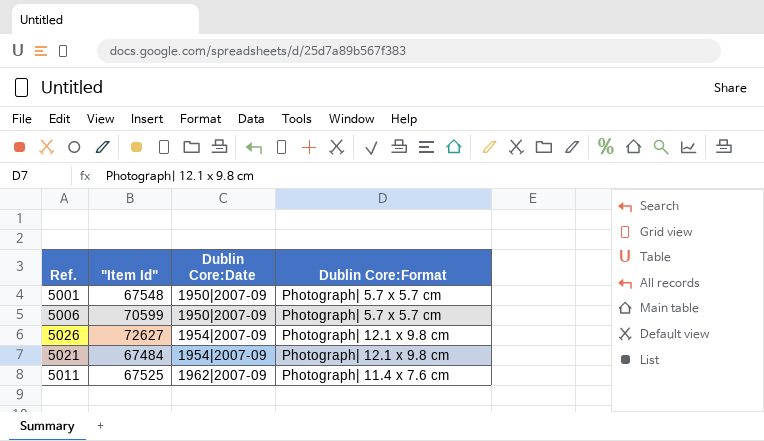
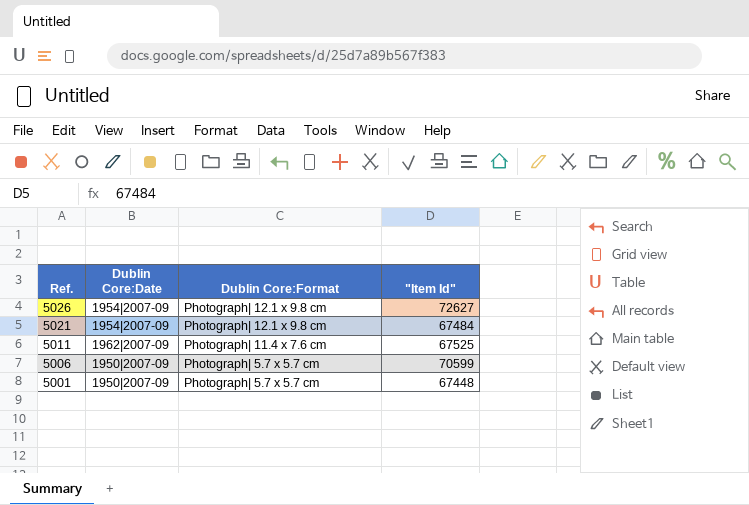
row order: Dublin Core:Date ascending -> Ref. descending
column "Item Id" | position: 2 -> 4
5001 | "Item Id": 67548 -> 67448

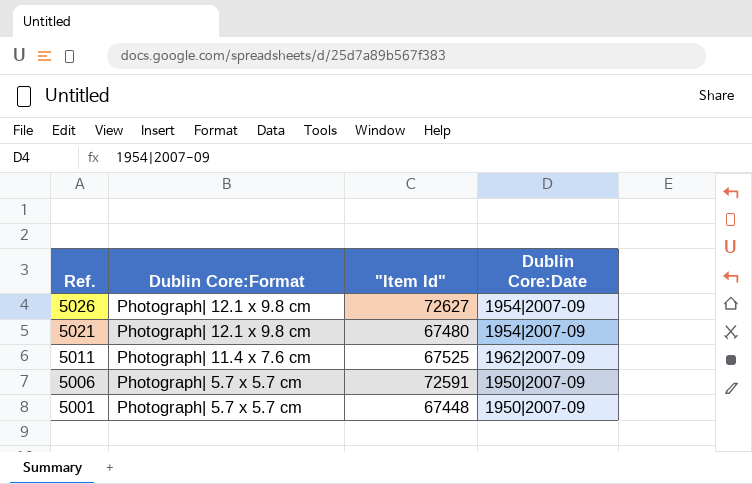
column Dublin Core:Date | position: 2 -> 4
5021 | "Item Id": 67484 -> 67480
5006 | "Item Id": 70599 -> 72591

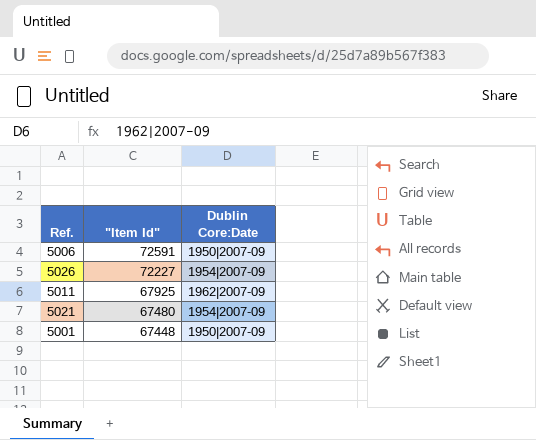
row order: Ref. descending -> "Item Id" descending
column Dublin Core:Format | position: 2 -> none
5026 | "Item Id": 72627 -> 72227
5011 | "Item Id": 67525 -> 67925

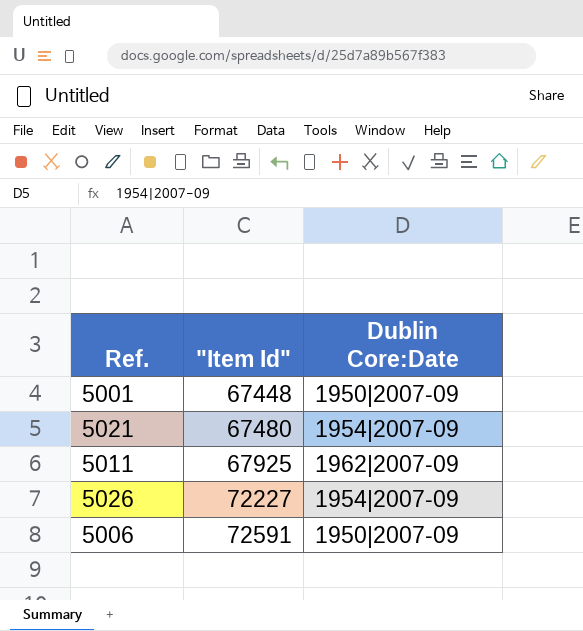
row order: "Item Id" descending -> "Item Id" ascending

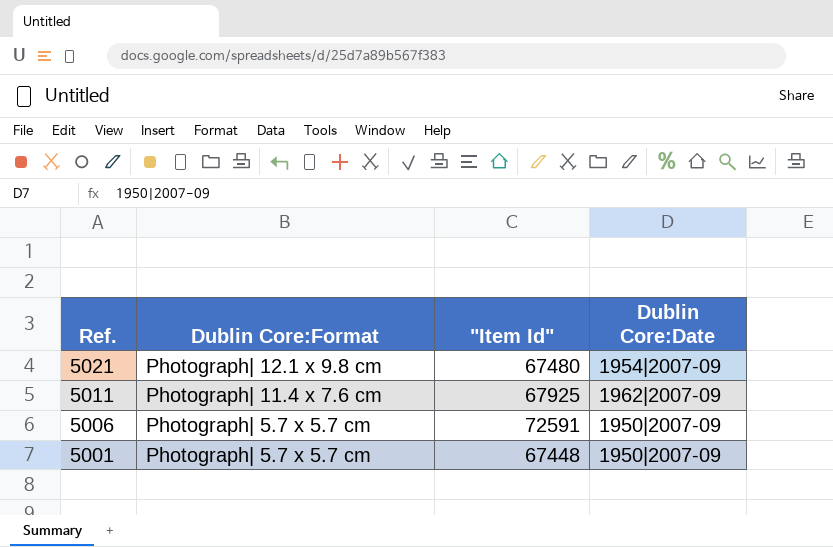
row order: "Item Id" ascending -> Ref. descending
column Dublin Core:Format | position: none -> 2
row 5026: 72227 | 1954|2007-09 -> none

